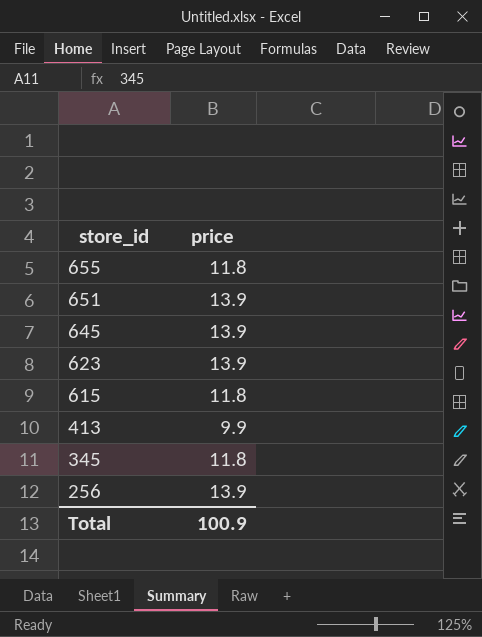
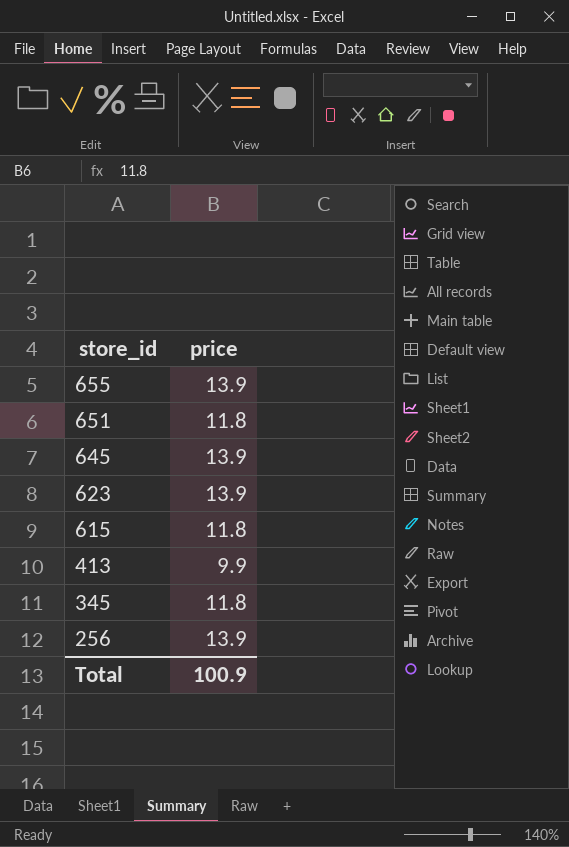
655 | price: 11.8 -> 13.9
651 | price: 13.9 -> 11.8

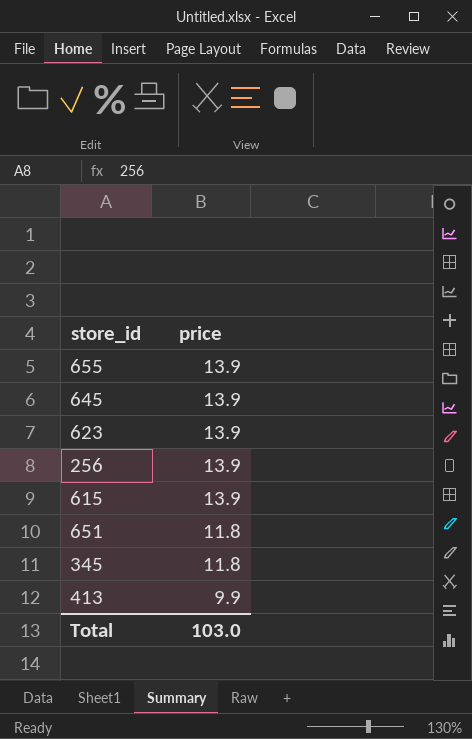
row order: store_id descending -> price descending
615 | price: 11.8 -> 13.9
Total | price: 100.9 -> 103.0

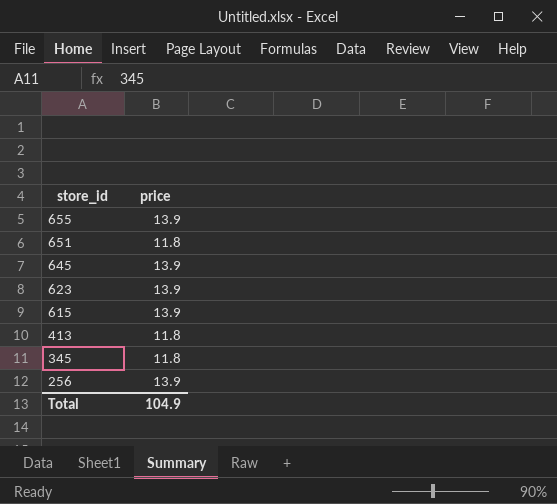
row order: price descending -> store_id descending
413 | price: 9.9 -> 11.8
Total | price: 103.0 -> 104.9

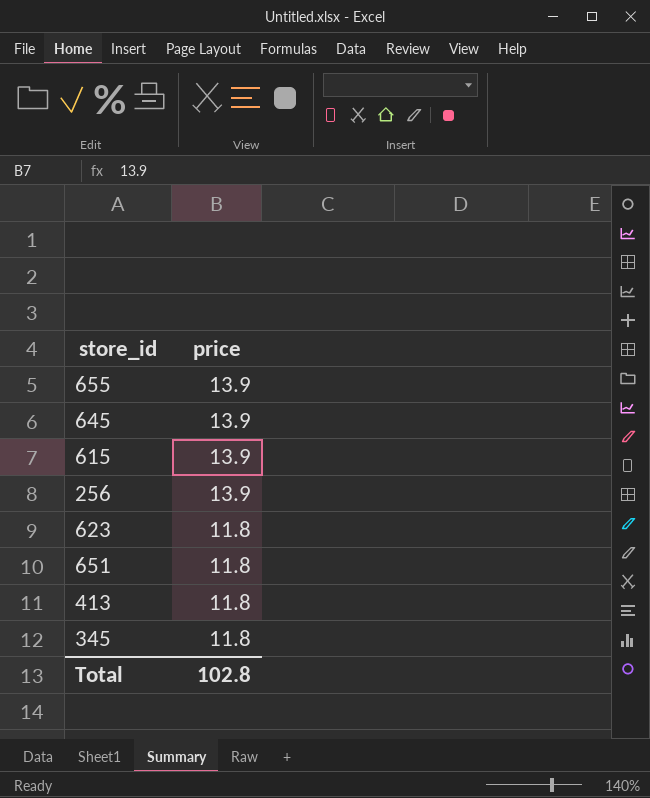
row order: store_id descending -> price descending
623 | price: 13.9 -> 11.8
Total | price: 104.9 -> 102.8

